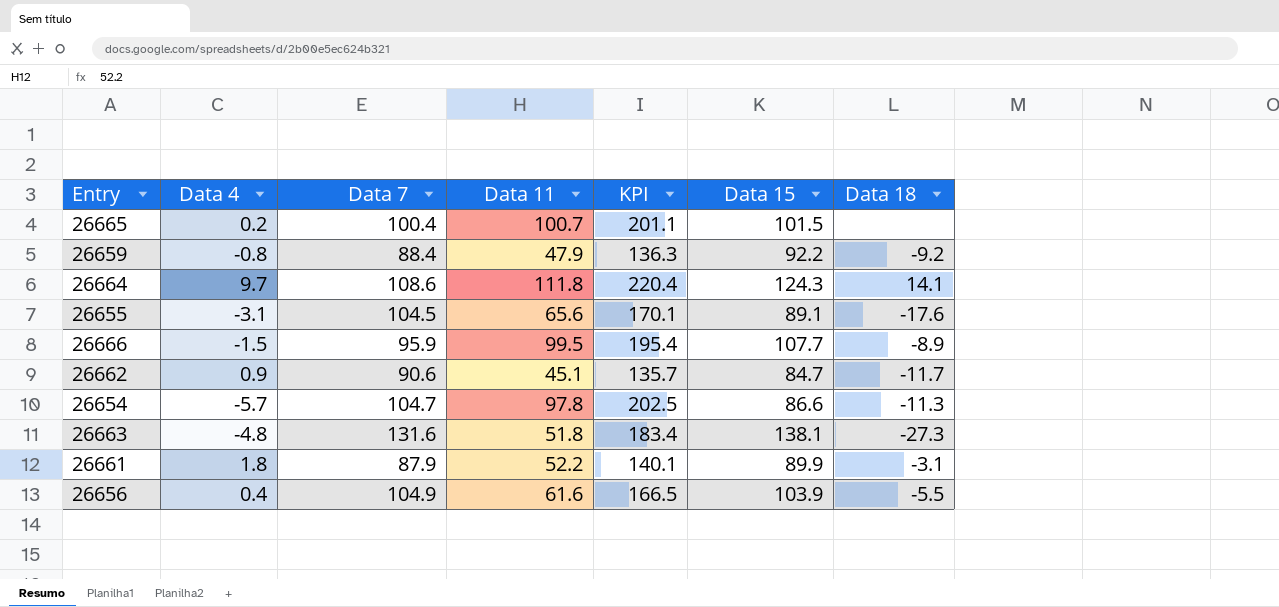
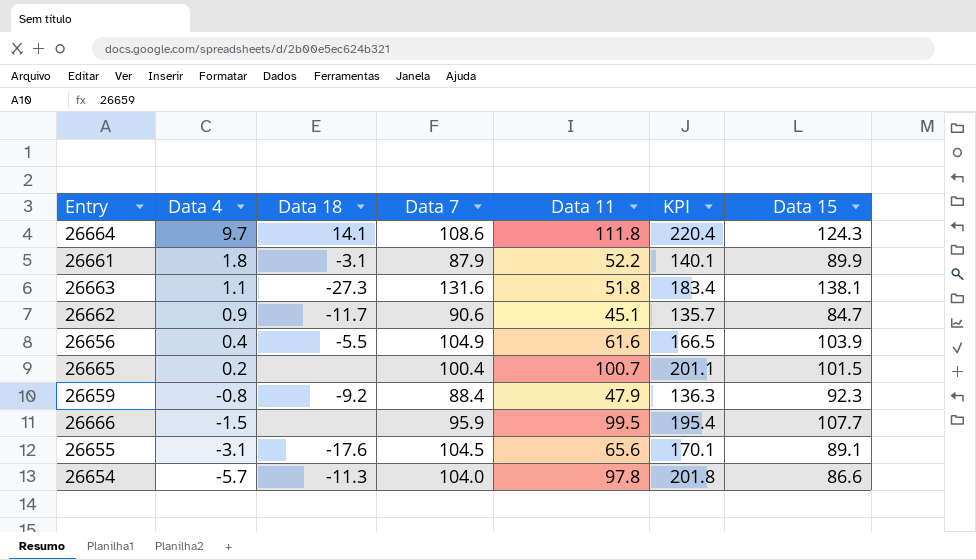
row order: none -> Data 4 descending
column Data 18 | position: 7 -> 3
26663 | Data 4: -4.8 -> 1.1
26659 | Data 15: 92.2 -> 92.3
26666 | Data 18: -8.9 -> none
26654 | Data 7: 104.7 -> 104.0
26654 | KPI: 202.5 -> 201.8

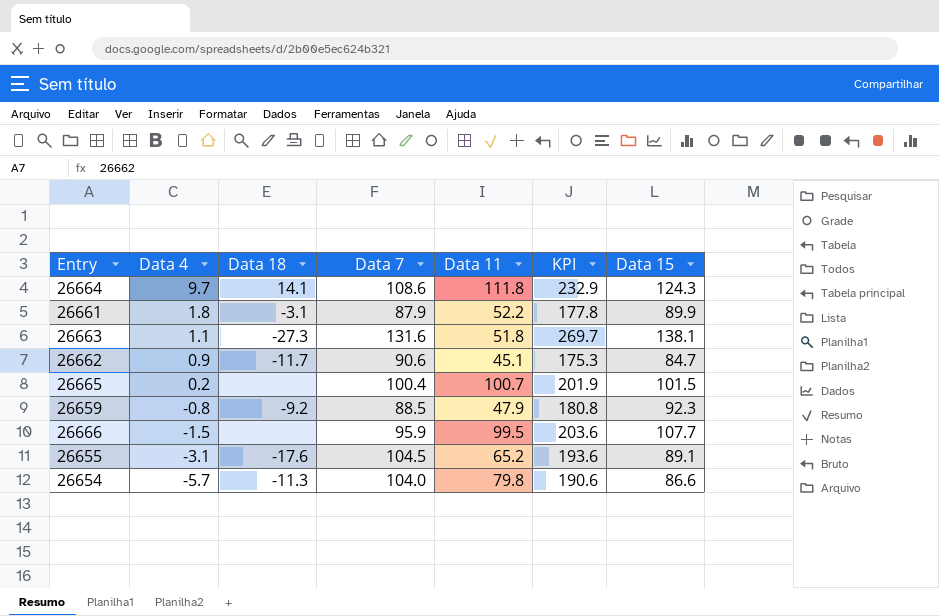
column KPI | formula: [Data 7] + [Data 11] -> [Data 7] + [Data 15]
row 26656: 0.4 | -5.5 | 104.9 | 61.6 | 166.5 | 103.9 -> none
26659 | Data 7: 88.4 -> 88.5
26655 | Data 11: 65.6 -> 65.2
26654 | Data 11: 97.8 -> 79.8

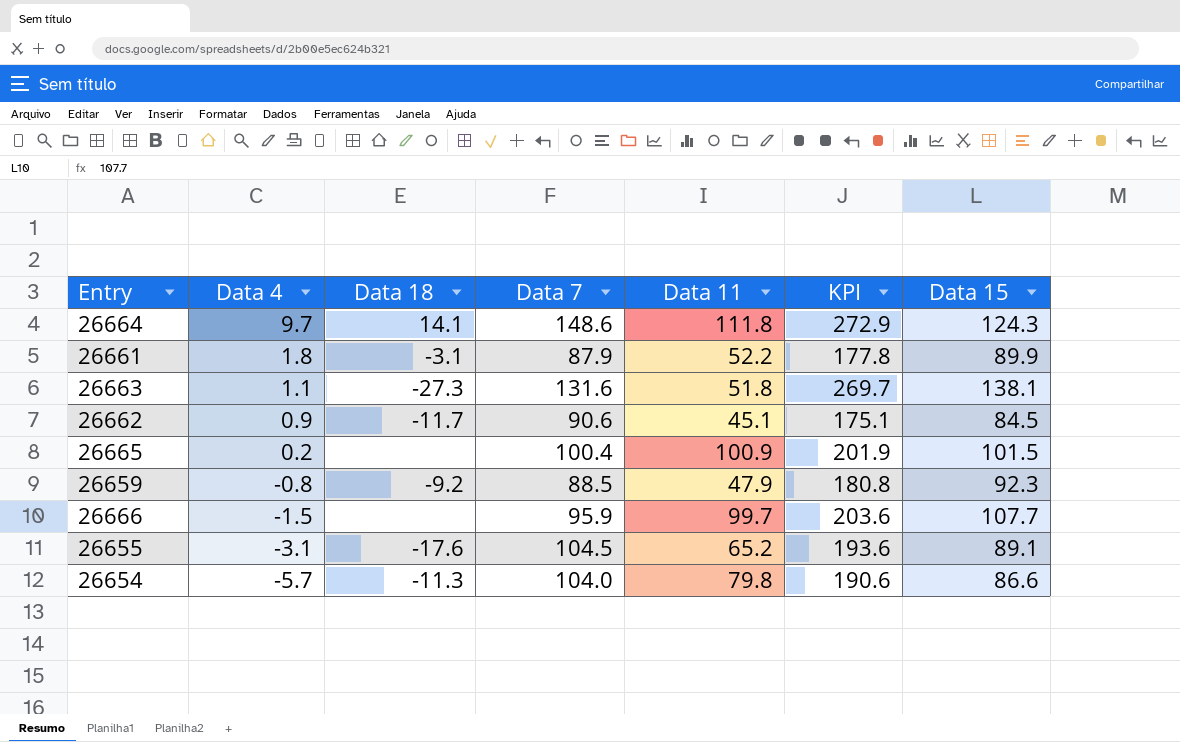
26664 | Data 7: 108.6 -> 148.6
26664 | KPI: 232.9 -> 272.9
26662 | KPI: 175.3 -> 175.1
26662 | Data 15: 84.7 -> 84.5
26665 | Data 11: 100.7 -> 100.9
26666 | Data 11: 99.5 -> 99.7

